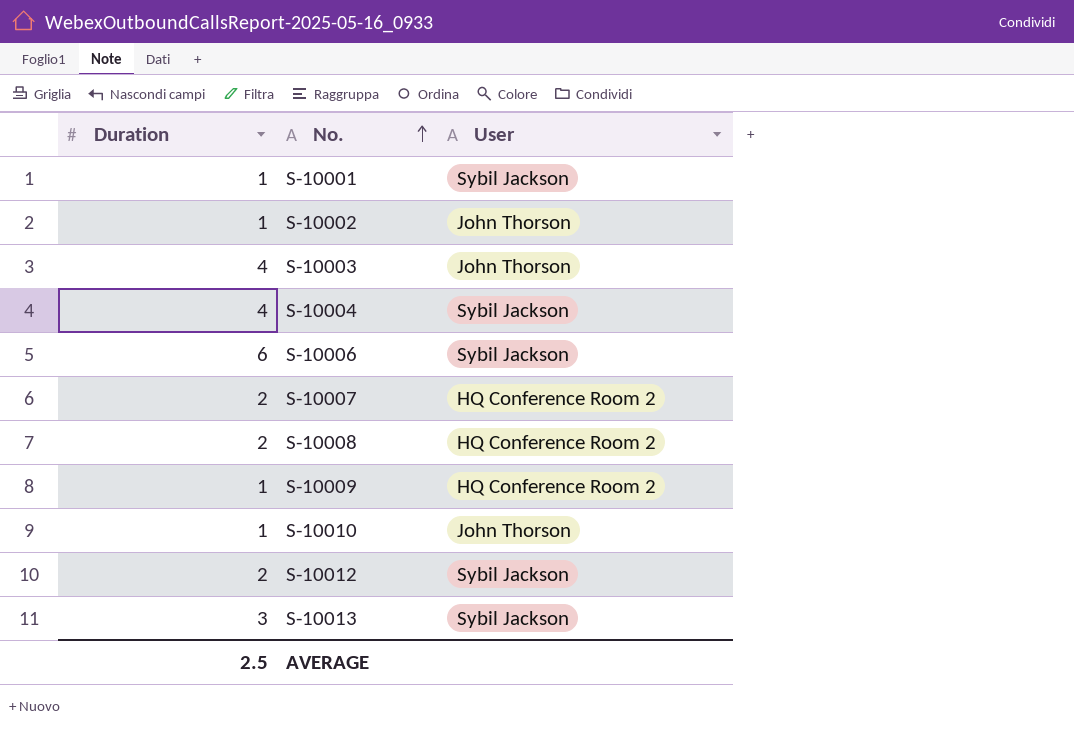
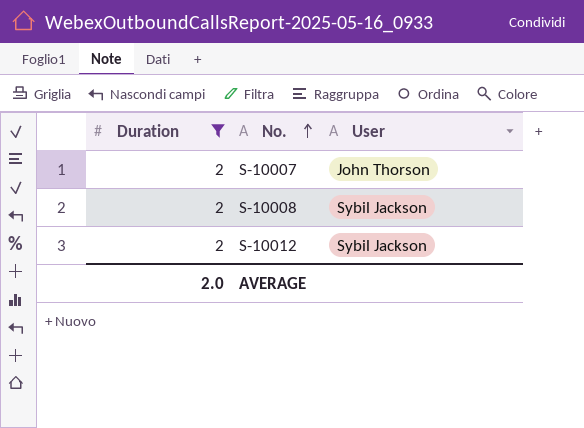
filter: none -> Duration = 2
S-10007 | User: HQ Conference Room 2 -> John Thorson
S-10008 | User: HQ Conference Room 2 -> Sybil Jackson
AVERAGE | Duration: 2.5 -> 2.0

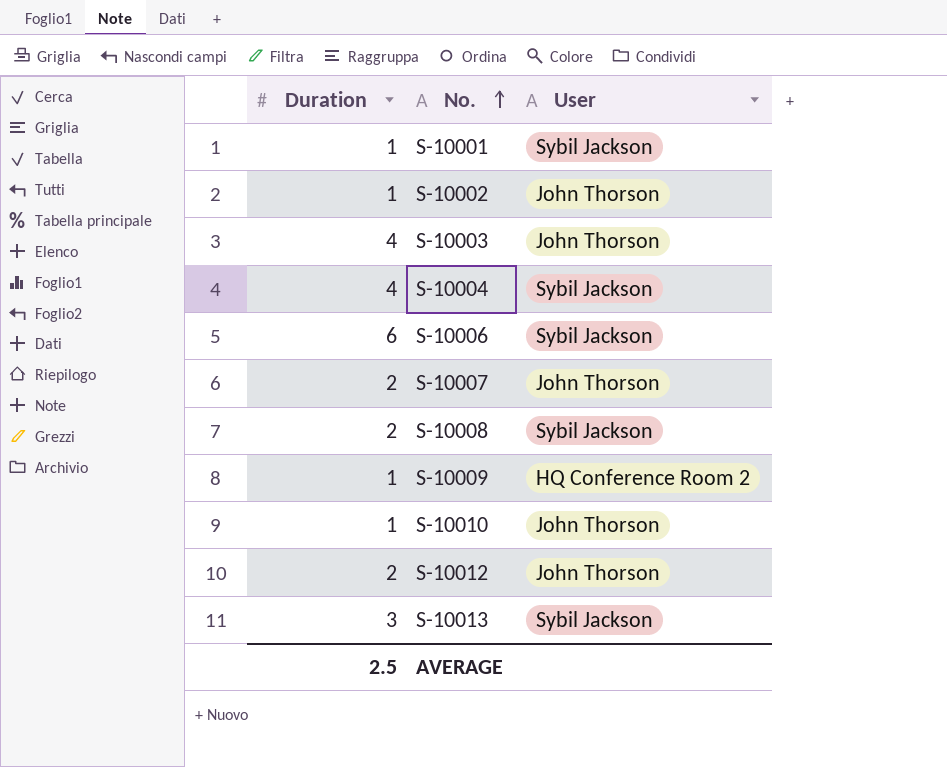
filter: Duration = 2 -> none
S-10012 | User: Sybil Jackson -> John Thorson
AVERAGE | Duration: 2.0 -> 2.5

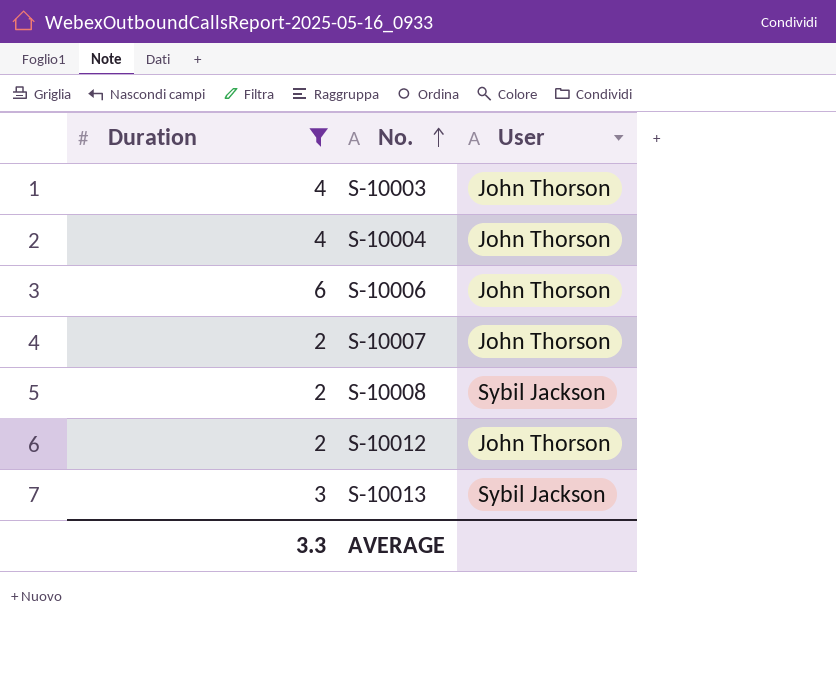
filter: none -> Duration != 1
S-10004 | User: Sybil Jackson -> John Thorson
S-10006 | User: Sybil Jackson -> John Thorson
AVERAGE | Duration: 2.5 -> 3.3

